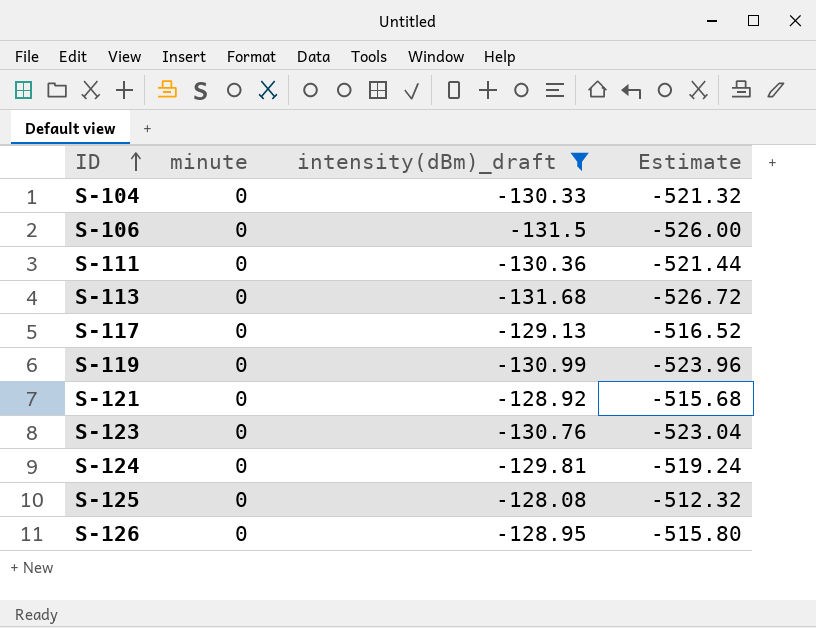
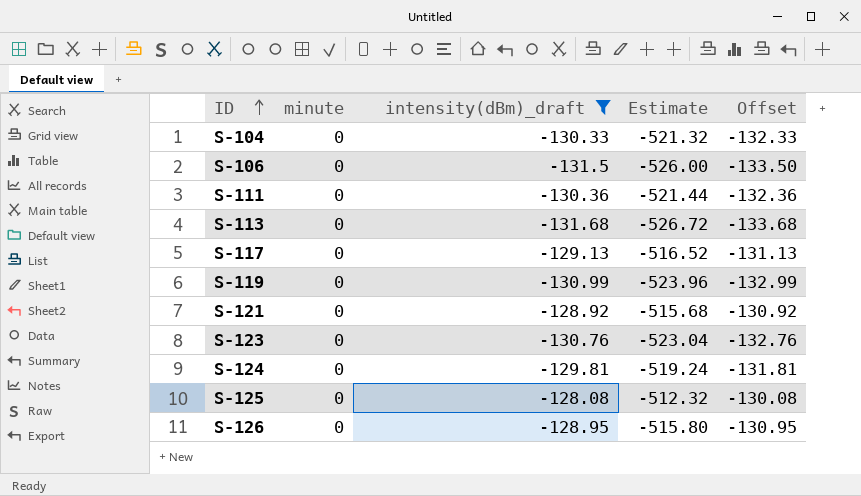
column Offset | formula: none -> [intensity(dBm)_draft] - 2

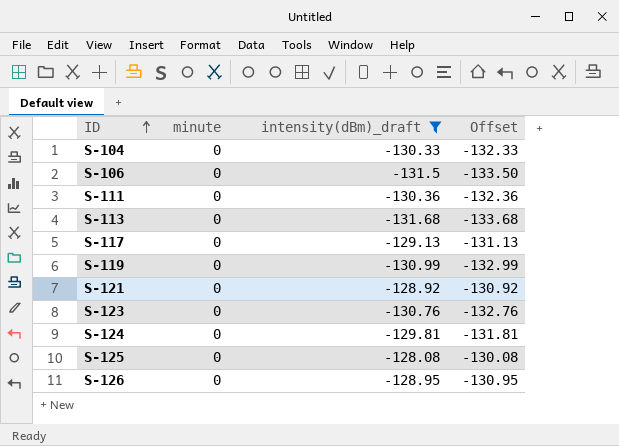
column Estimate | formula: [intensity(dBm)_draft] * 4 -> none

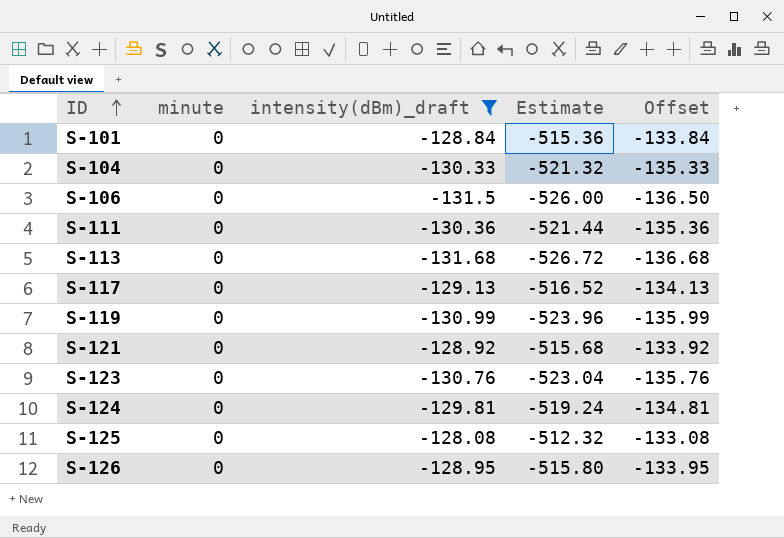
column Estimate | formula: none -> [intensity(dBm)_draft] * 4
column Offset | formula: [intensity(dBm)_draft] - 2 -> [intensity(dBm)_draft] - 5
row S-101: none -> 0 | -128.84 | -515.36 | -133.84

